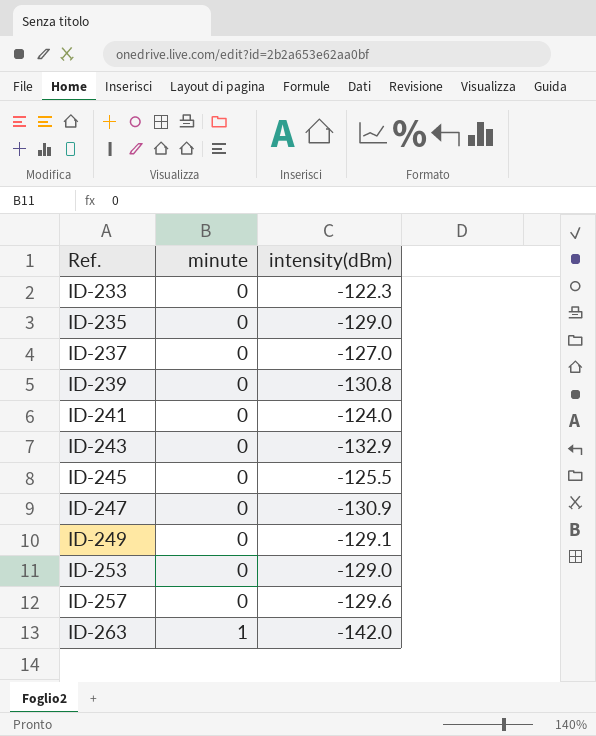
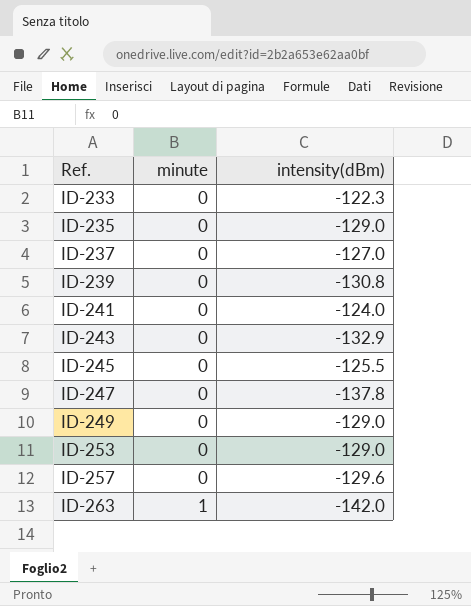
ID-247 | intensity(dBm): -130.9 -> -137.8
ID-249 | intensity(dBm): -129.1 -> -129.0

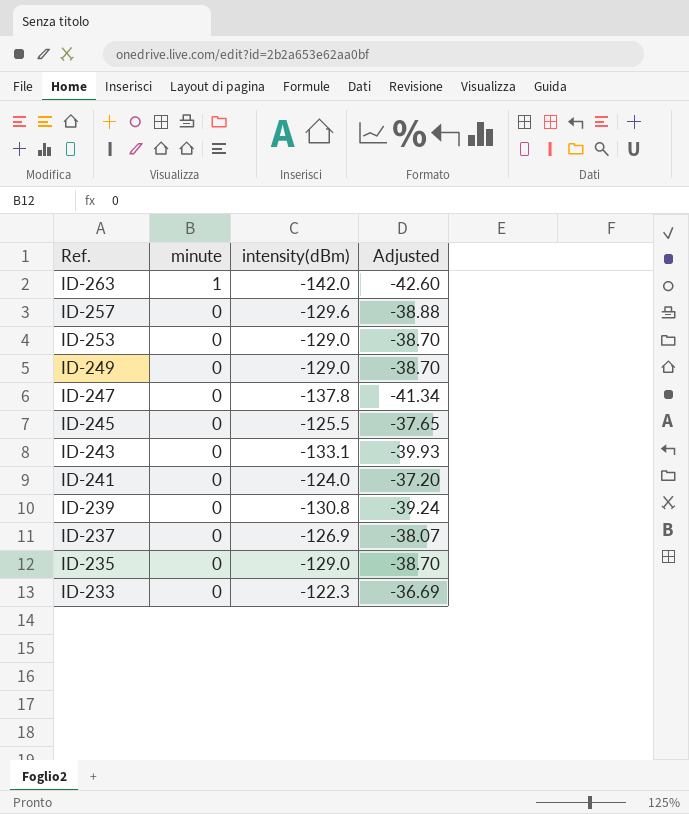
row order: Ref. ascending -> Ref. descending
column Adjusted | formula: none -> [intensity(dBm)] * 0.3
ID-243 | intensity(dBm): -132.9 -> -133.1
ID-237 | intensity(dBm): -127.0 -> -126.9

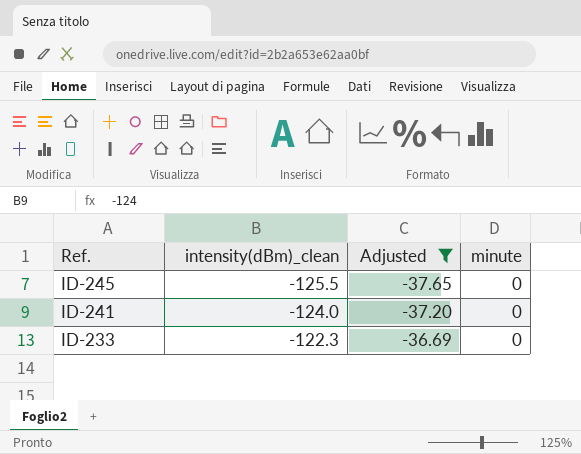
filter: none -> Adjusted >= -37.65
column name: intensity(dBm) -> intensity(dBm)_clean
column minute | position: 2 -> 4

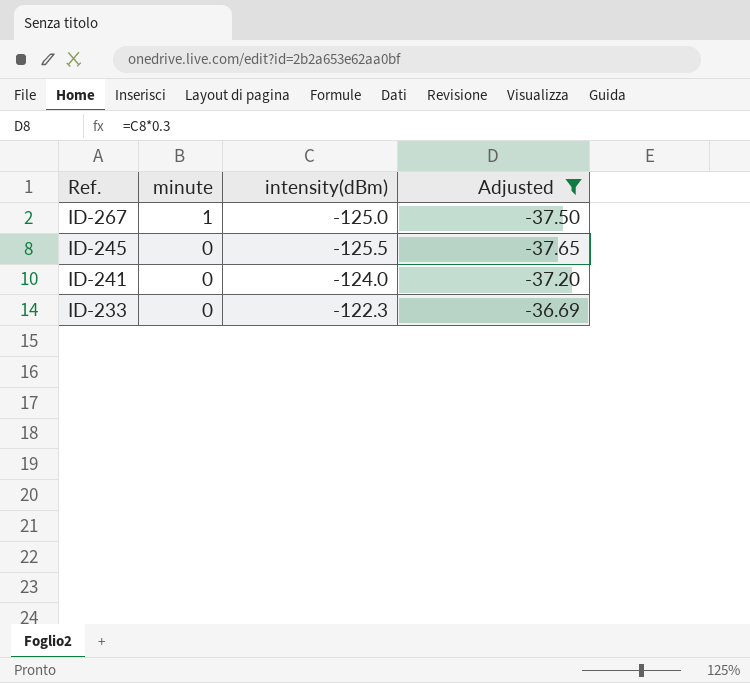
column minute | position: 4 -> 2
column name: intensity(dBm)_clean -> intensity(dBm)
row ID-267: none -> 1 | -125.0 | -37.50

